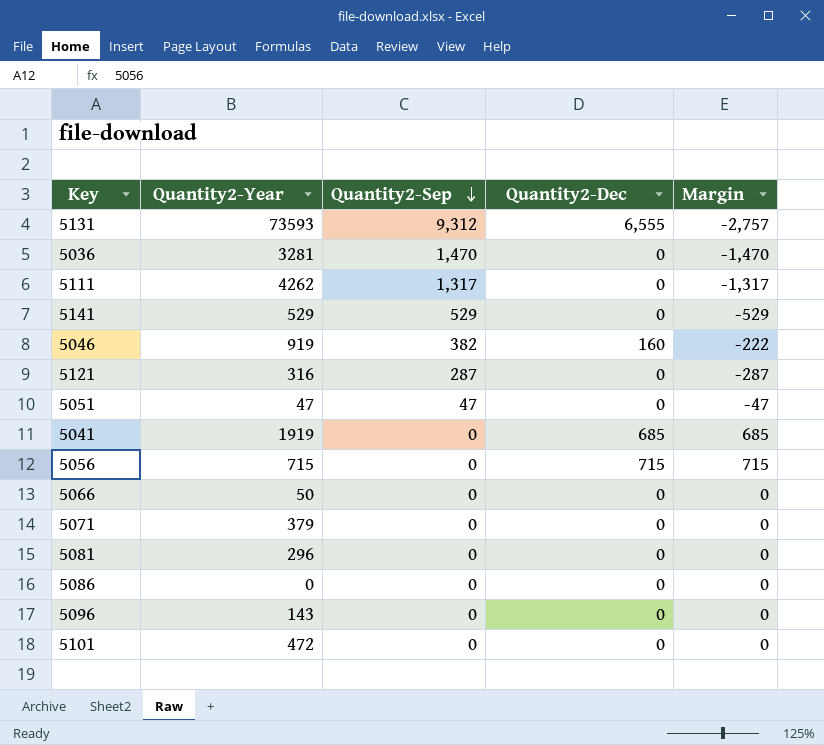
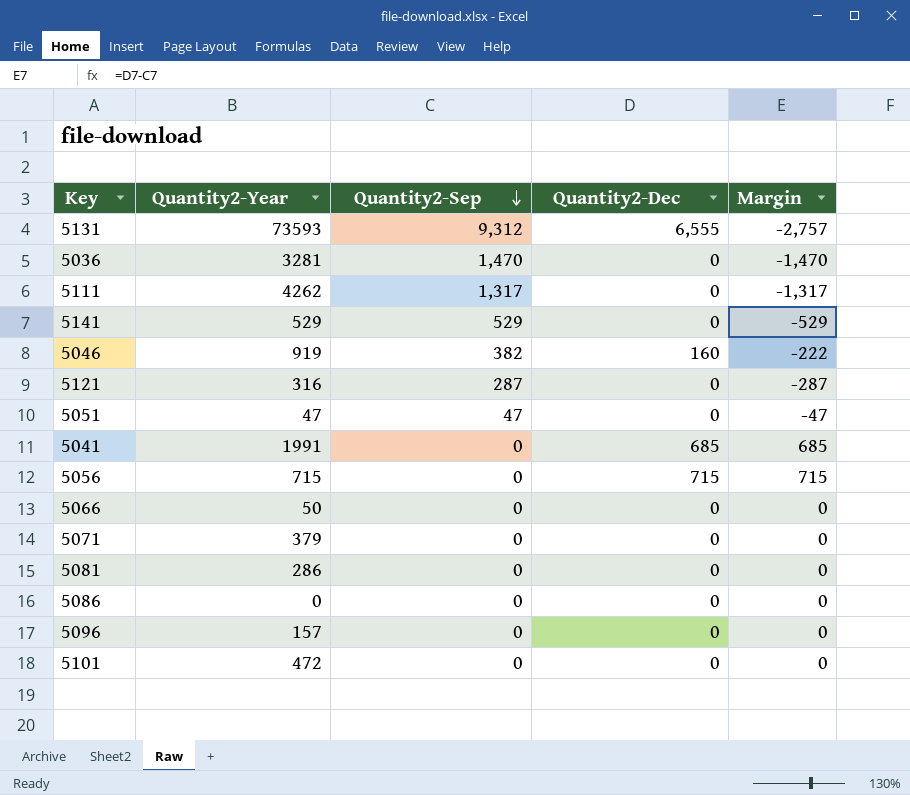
5041 | Quantity2-Year: 1919 -> 1991
5081 | Quantity2-Year: 296 -> 286
5096 | Quantity2-Year: 143 -> 157

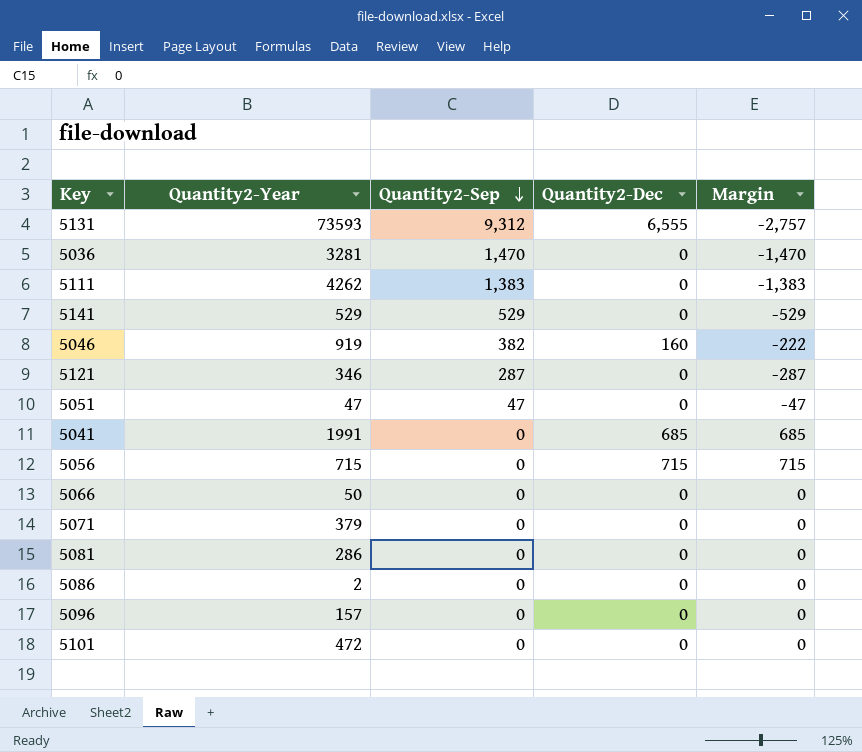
5111 | Quantity2-Sep: 1,317 -> 1,383
5111 | Margin: -1,317 -> -1,383
5121 | Quantity2-Year: 316 -> 346
5086 | Quantity2-Year: 0 -> 2

